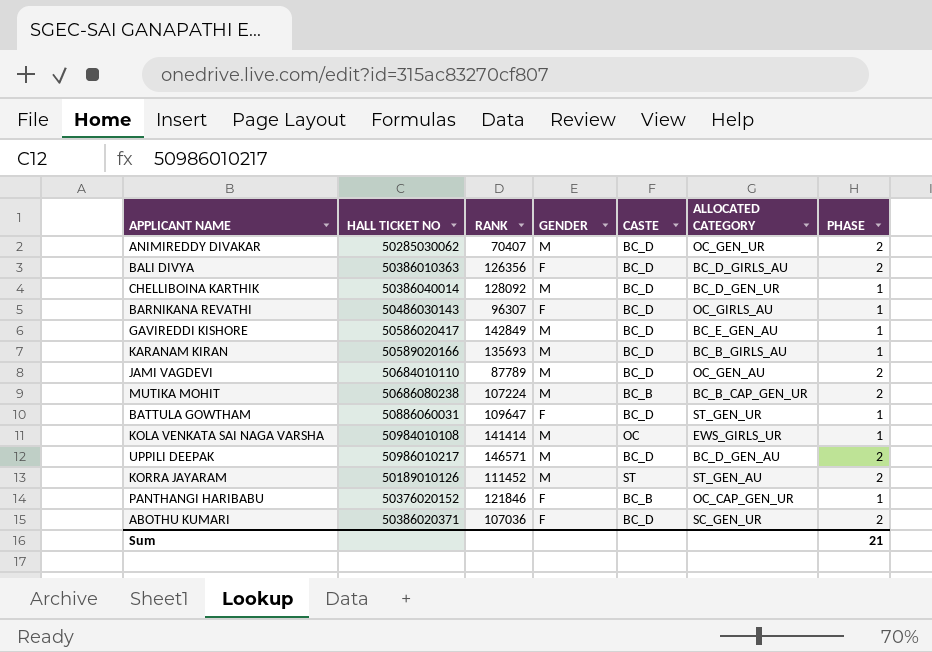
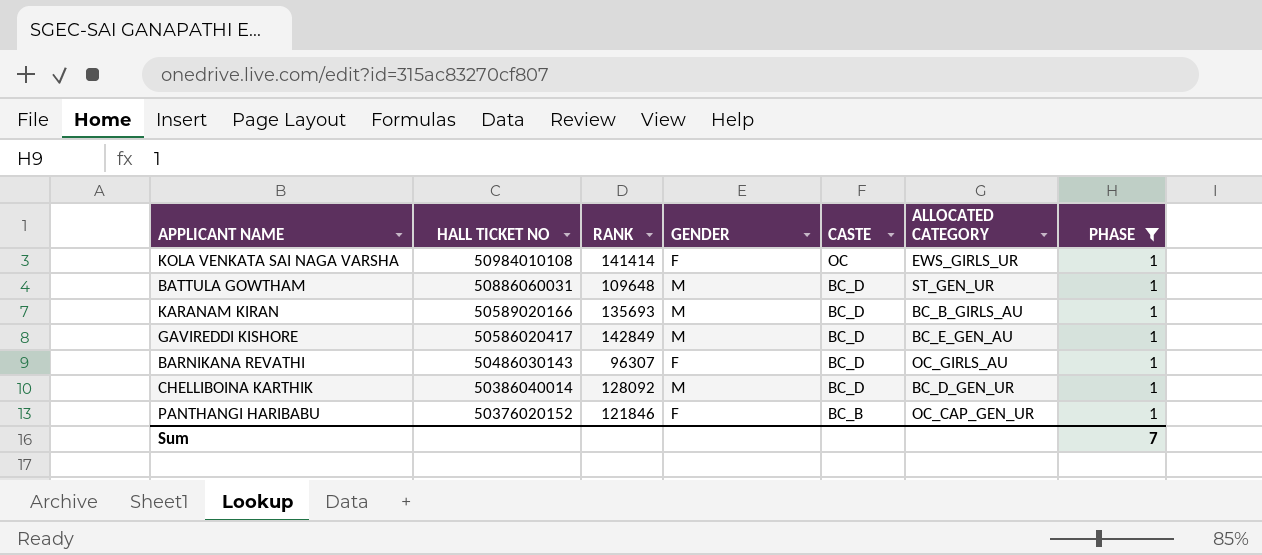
filter: none -> PHASE = 1
row order: none -> HALL TICKET NO descending
KOLA VENKATA SAI NAGA VARSHA | GENDER: M -> F
BATTULA GOWTHAM | RANK: 109647 -> 109648
BATTULA GOWTHAM | GENDER: F -> M
Sum | PHASE: 21 -> 7

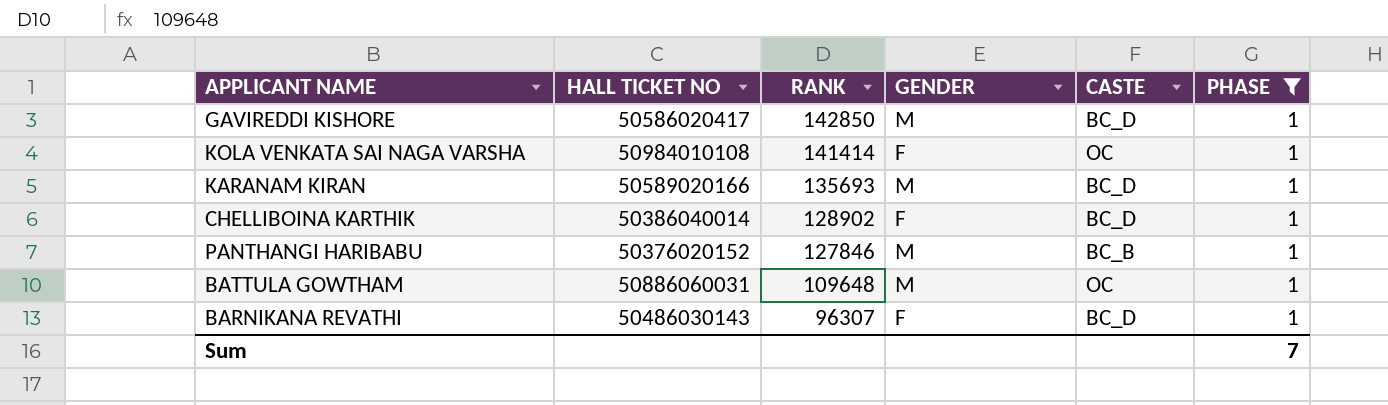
row order: HALL TICKET NO descending -> RANK descending
column ALLOCATED CATEGORY | position: 6 -> none
GAVIREDDI KISHORE | RANK: 142849 -> 142850
CHELLIBOINA KARTHIK | RANK: 128092 -> 128902
CHELLIBOINA KARTHIK | GENDER: M -> F
PANTHANGI HARIBABU | RANK: 121846 -> 127846
PANTHANGI HARIBABU | GENDER: F -> M
BATTULA GOWTHAM | CASTE: BC_D -> OC

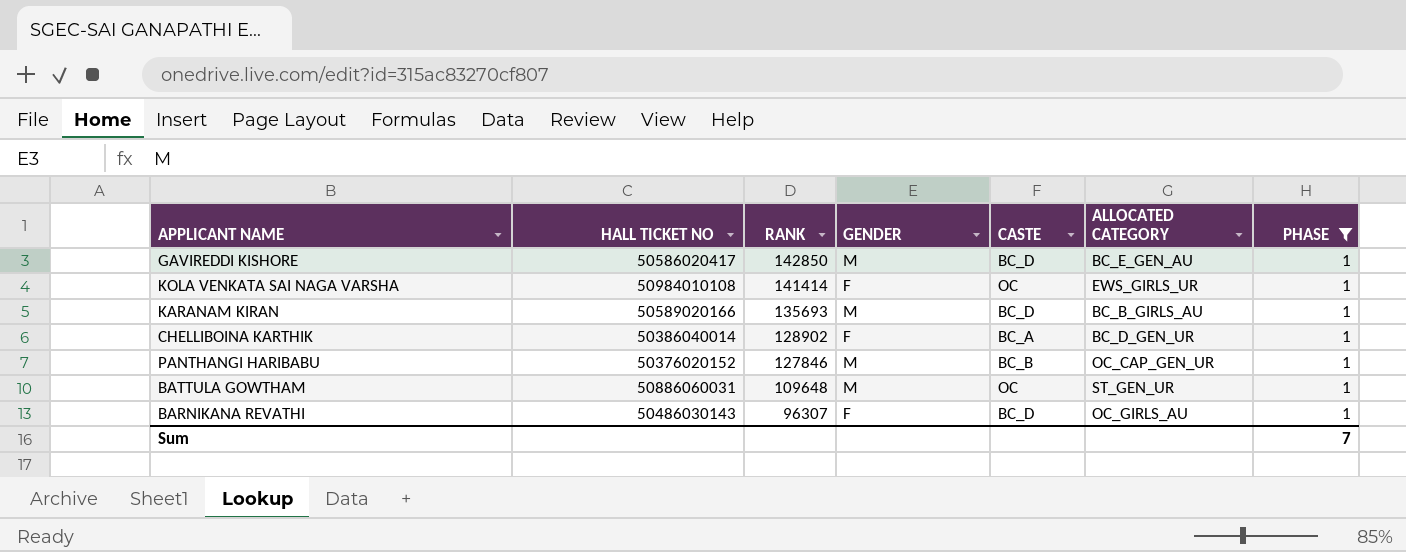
column ALLOCATED CATEGORY | position: none -> 6
CHELLIBOINA KARTHIK | CASTE: BC_D -> BC_A

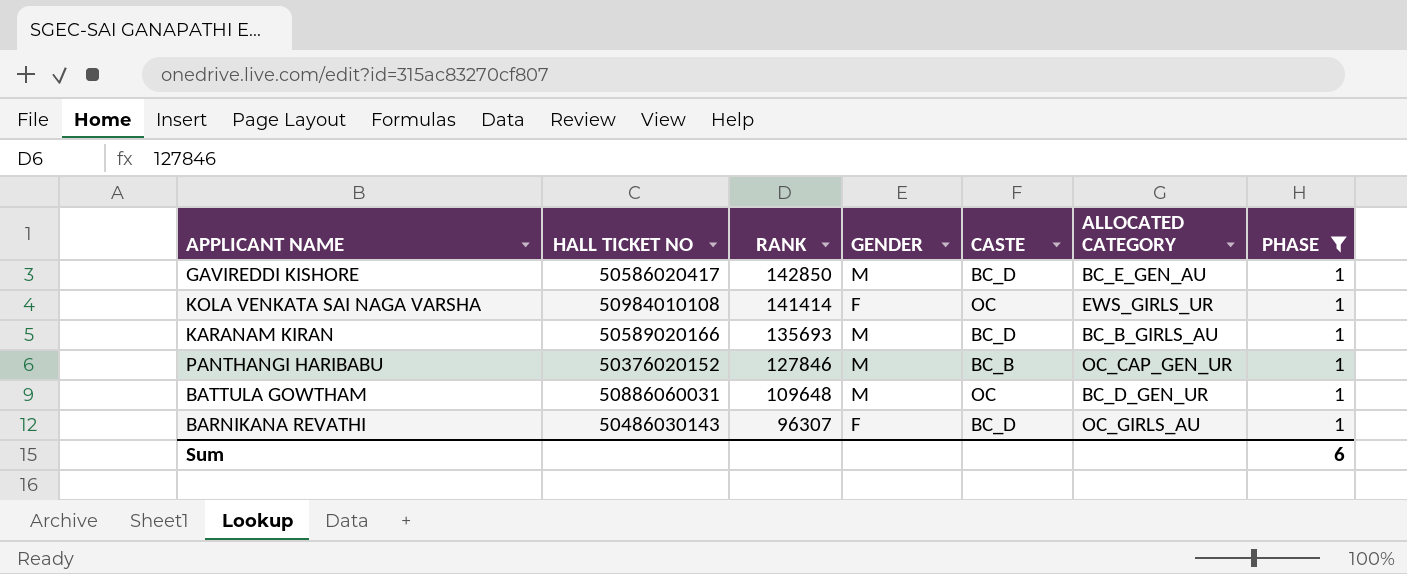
row CHELLIBOINA KARTHIK: 50386040014 | 128902 | F | BC_A | BC_D_GEN_UR | 1 -> none
BATTULA GOWTHAM | ALLOCATED CATEGORY: ST_GEN_UR -> BC_D_GEN_UR
Sum | PHASE: 7 -> 6

